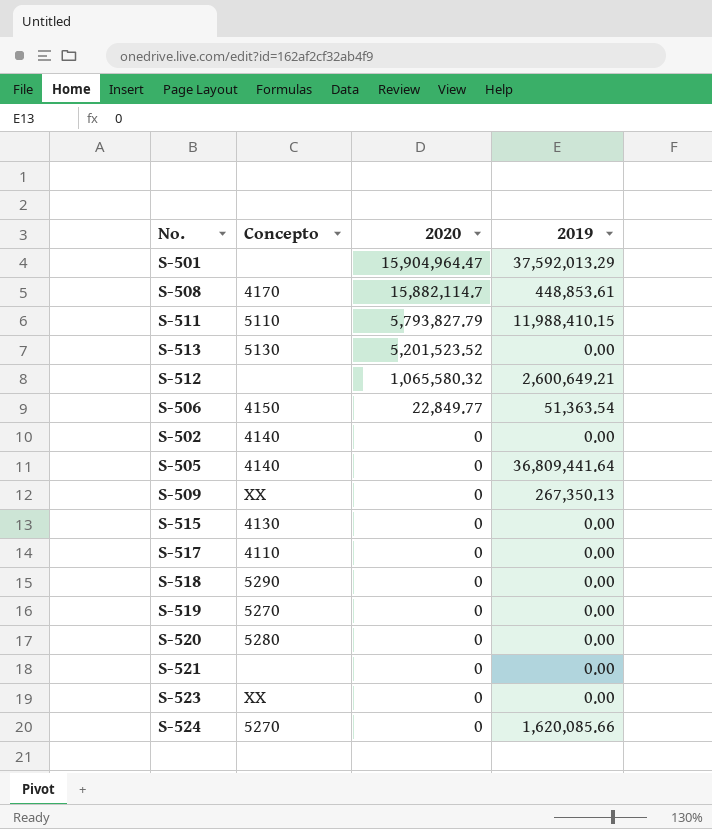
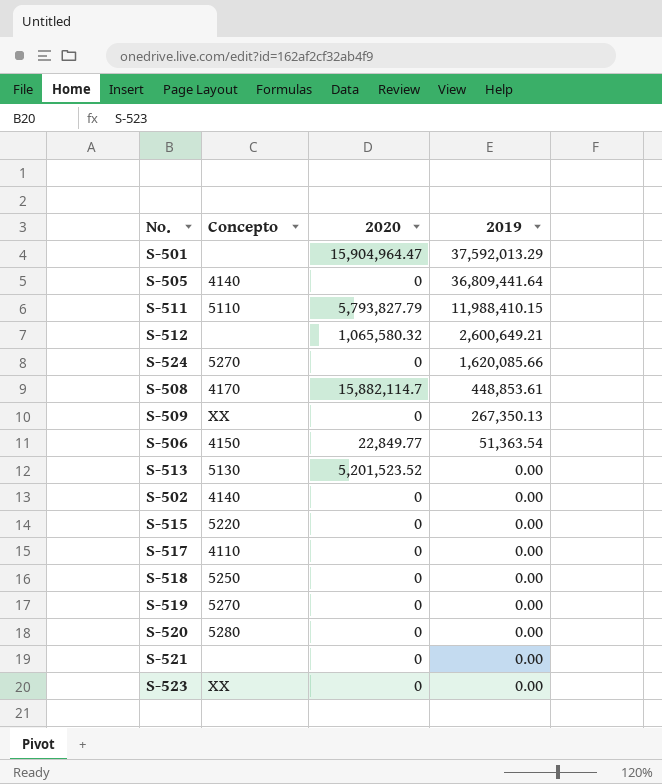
row order: 2020 descending -> 2019 descending
S-515 | Concepto: 4130 -> 5220
S-518 | Concepto: 5290 -> 5250

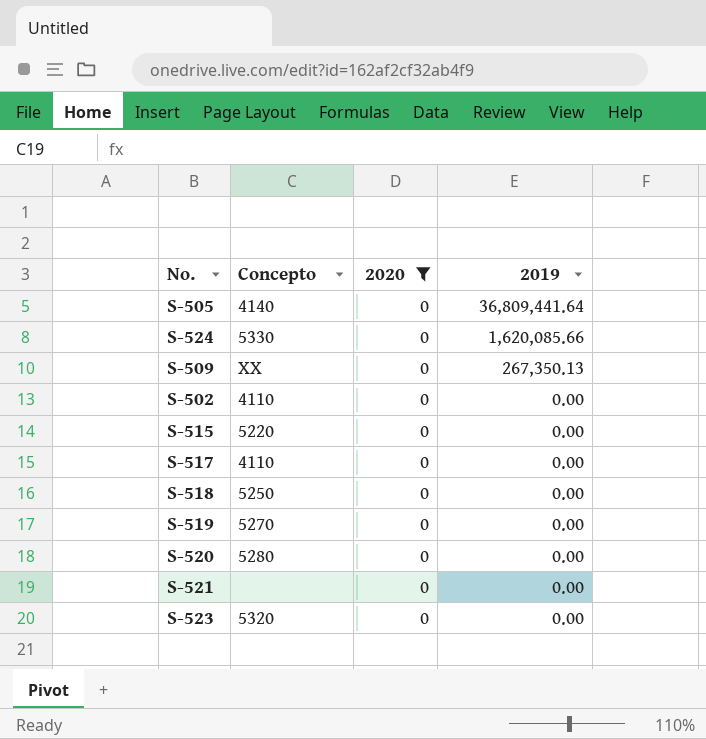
filter: none -> 2020 = 0
S-524 | Concepto: 5270 -> 5330
S-502 | Concepto: 4140 -> 4110
S-523 | Concepto: XX -> 5320

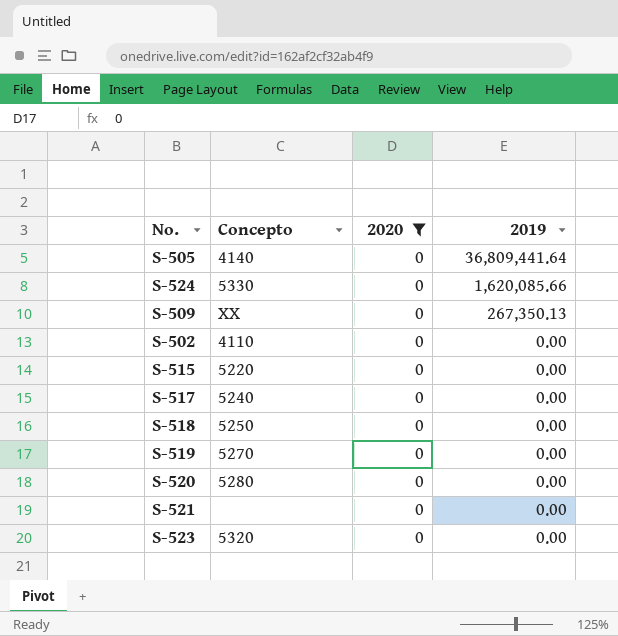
S-517 | Concepto: 4110 -> 5240

